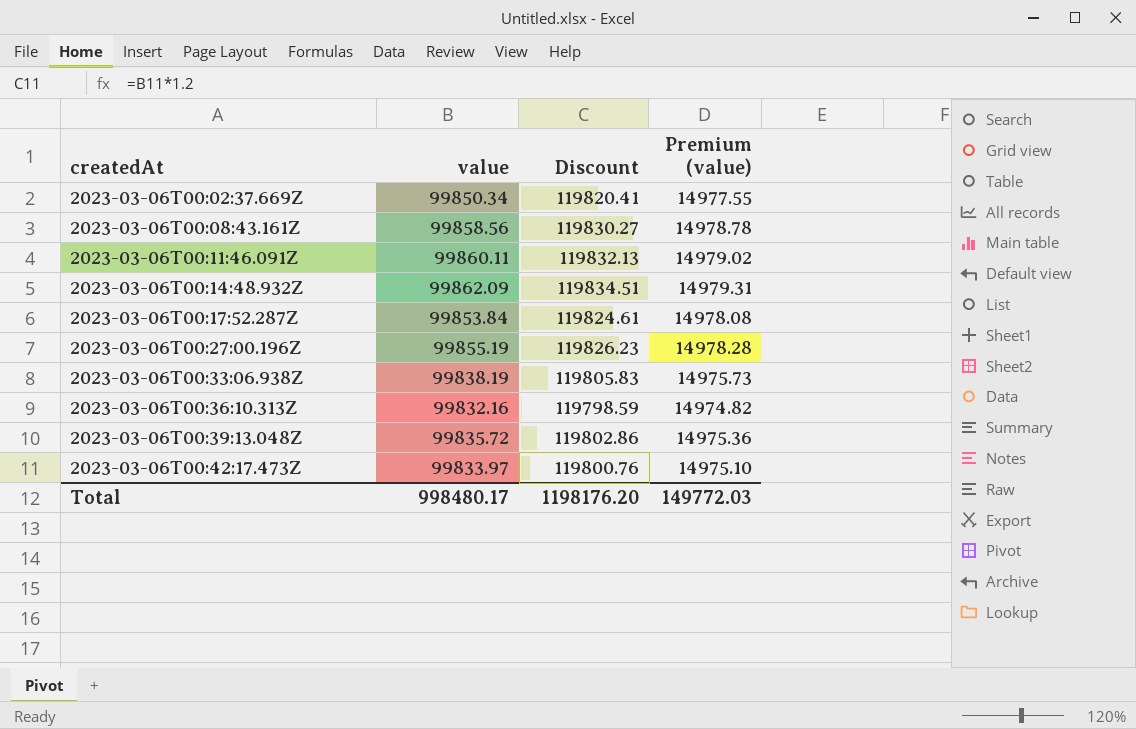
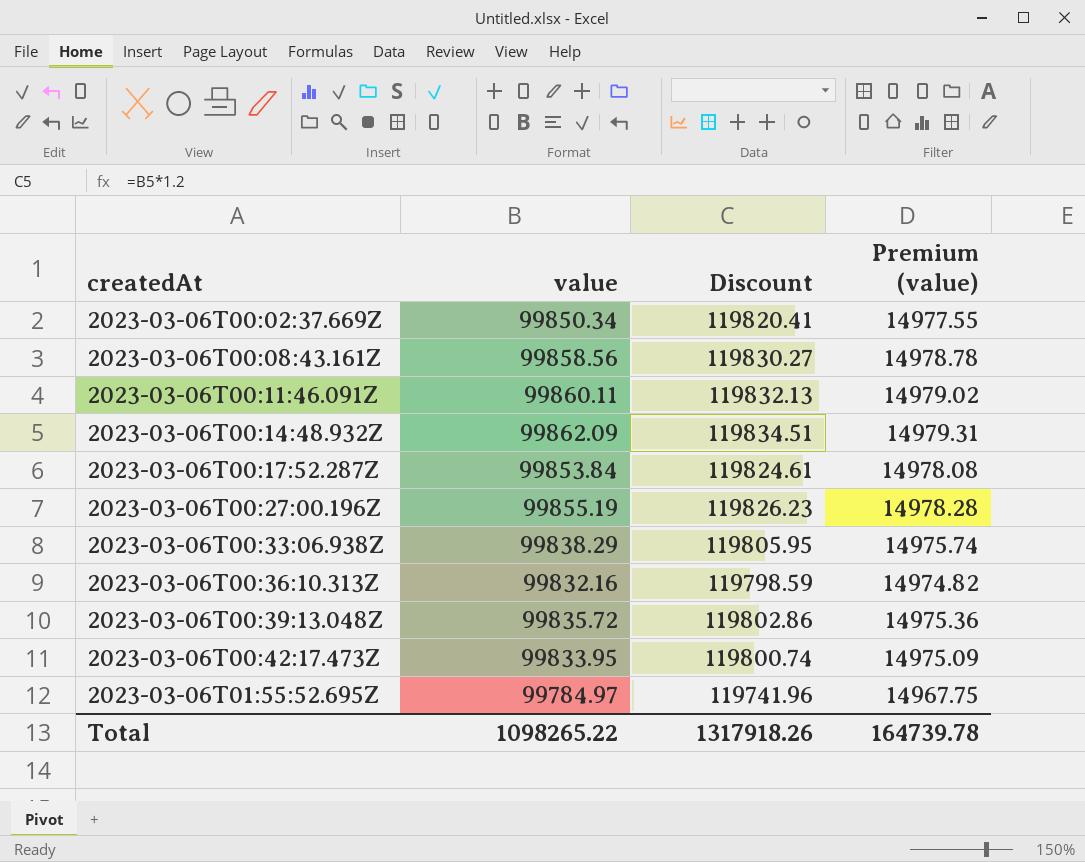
2023-03-06T00:33:06.938Z | value: 99838.19 -> 99838.29
2023-03-06T00:33:06.938Z | Discount: 119805.83 -> 119805.95
2023-03-06T00:33:06.938Z | Premium (value): 14975.73 -> 14975.74
2023-03-06T00:42:17.473Z | value: 99833.97 -> 99833.95
2023-03-06T00:42:17.473Z | Discount: 119800.76 -> 119800.74
2023-03-06T00:42:17.473Z | Premium (value): 14975.10 -> 14975.09
row 2023-03-06T01:55:52.695Z: none -> 99784.97 | 119741.96 | 14967.75
Total | value: 998480.17 -> 1098265.22
Total | Discount: 1198176.20 -> 1317918.26
Total | Premium (value): 149772.03 -> 164739.78

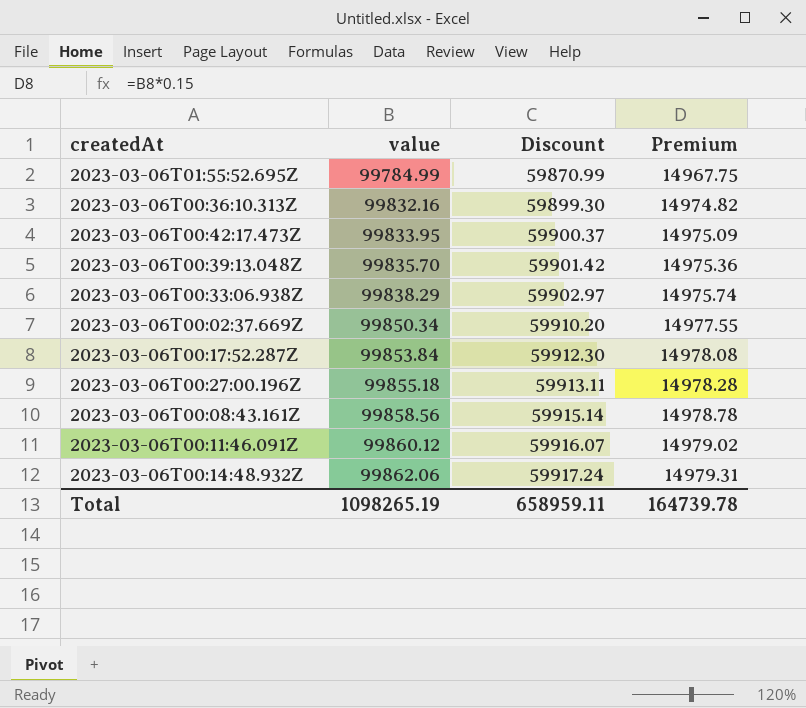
row order: createdAt ascending -> value ascending
column Discount | formula: [value] * 1.2 -> [value] * 0.6
column name: Premium (value) -> Premium
2023-03-06T01:55:52.695Z | value: 99784.97 -> 99784.99
2023-03-06T00:39:13.048Z | value: 99835.72 -> 99835.70
2023-03-06T00:27:00.196Z | value: 99855.19 -> 99855.18
2023-03-06T00:11:46.091Z | value: 99860.11 -> 99860.12
2023-03-06T00:14:48.932Z | value: 99862.09 -> 99862.06
Total | value: 1098265.22 -> 1098265.19
Total | Discount: 1317918.26 -> 658959.11

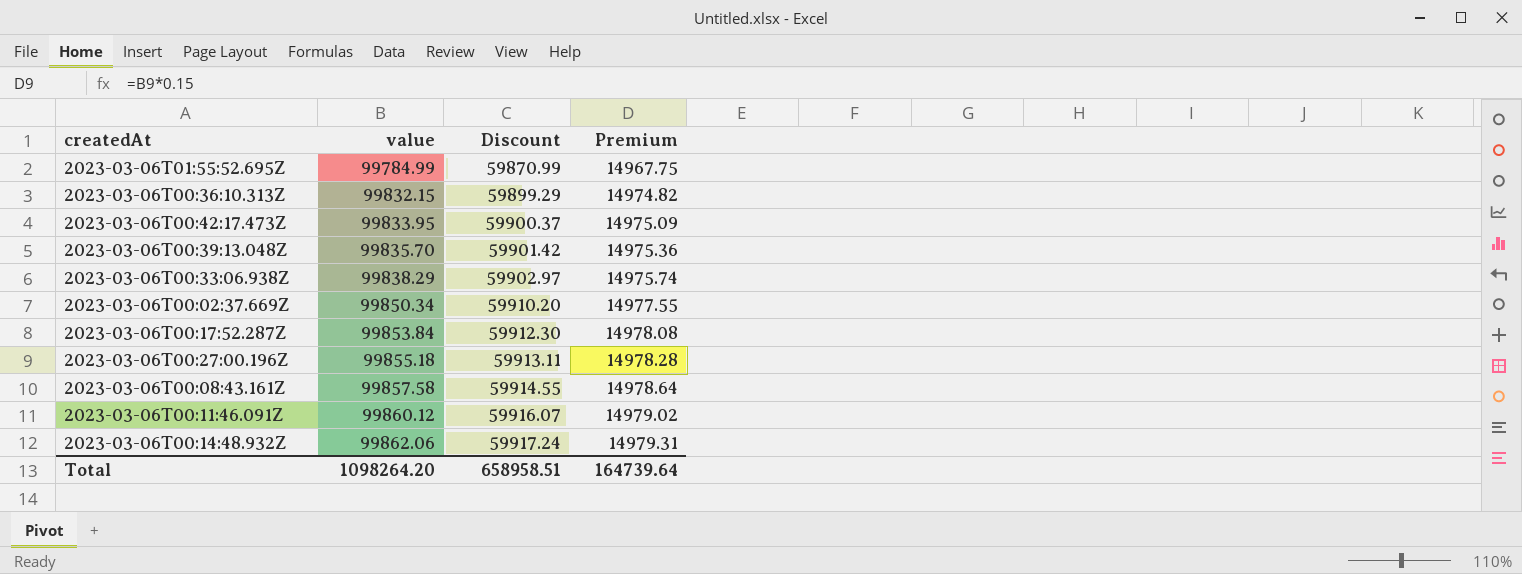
2023-03-06T00:36:10.313Z | value: 99832.16 -> 99832.15
2023-03-06T00:36:10.313Z | Discount: 59899.30 -> 59899.29
2023-03-06T00:08:43.161Z | value: 99858.56 -> 99857.58
2023-03-06T00:08:43.161Z | Discount: 59915.14 -> 59914.55
2023-03-06T00:08:43.161Z | Premium: 14978.78 -> 14978.64
Total | value: 1098265.19 -> 1098264.20
Total | Discount: 658959.11 -> 658958.51
Total | Premium: 164739.78 -> 164739.64

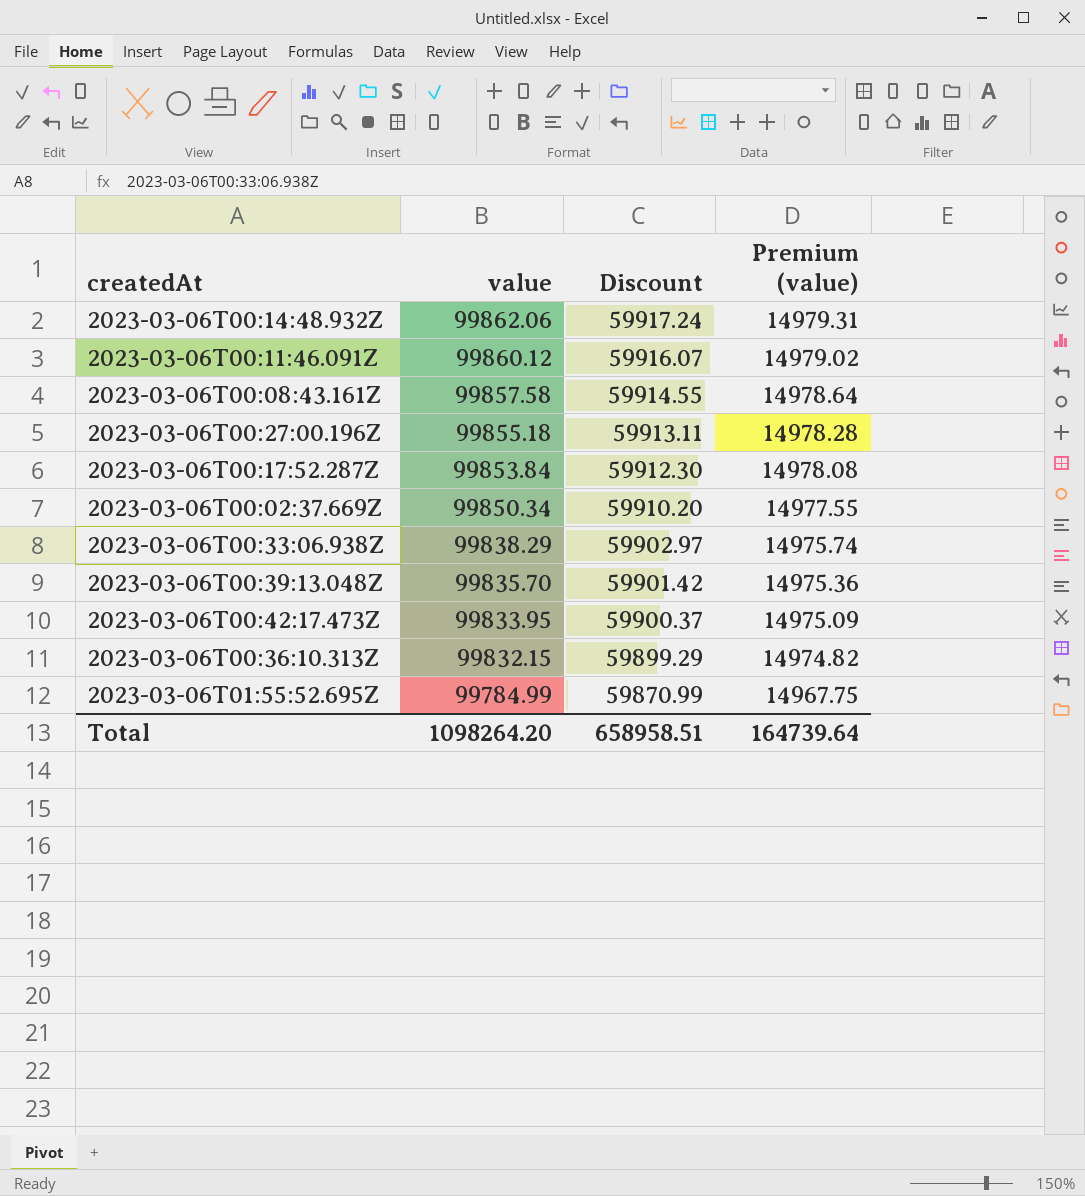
row order: value ascending -> value descending
column name: Premium -> Premium (value)

